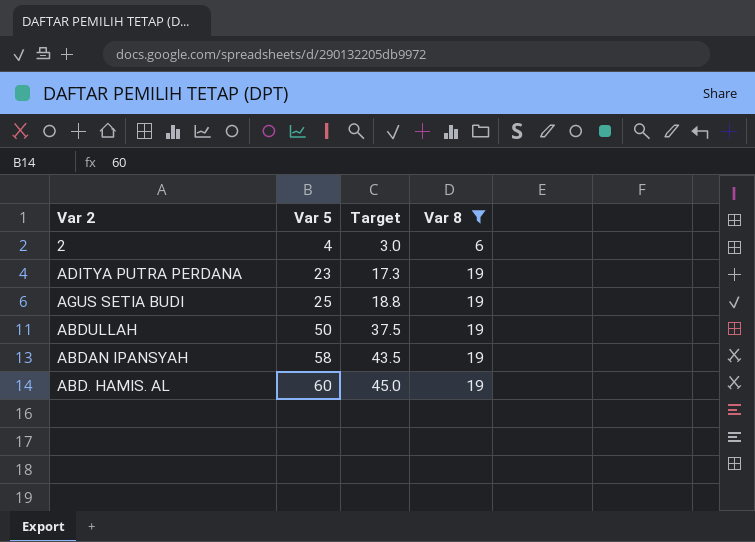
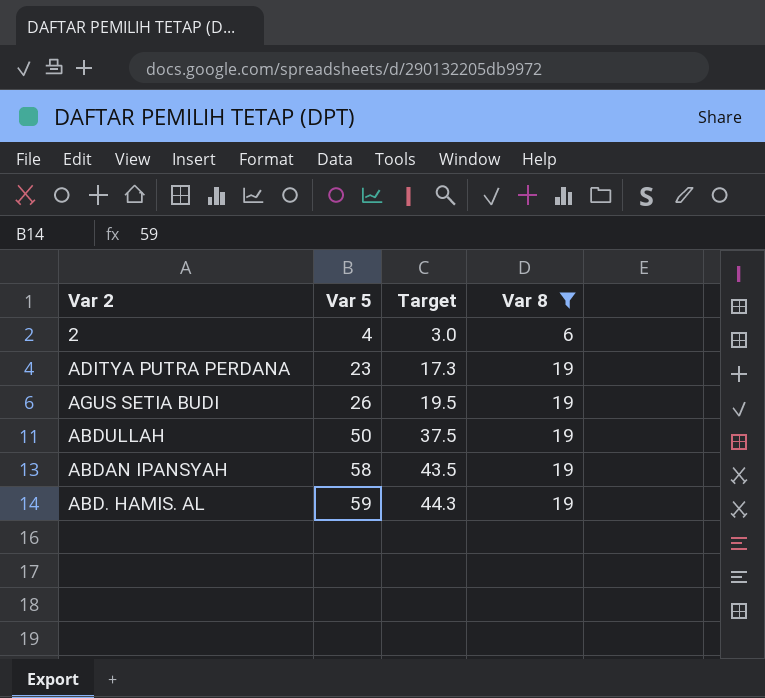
AGUS SETIA BUDI | Var 5: 25 -> 26
AGUS SETIA BUDI | Target: 18.8 -> 19.5
ABD. HAMIS. AL | Var 5: 60 -> 59
ABD. HAMIS. AL | Target: 45.0 -> 44.3

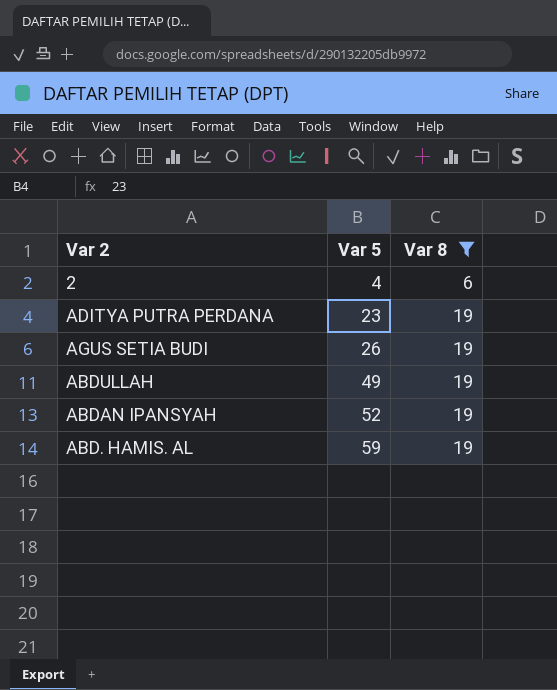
column Target | formula: [Var 5] * 0.75 -> none
ABDULLAH | Var 5: 50 -> 49
ABDAN IPANSYAH | Var 5: 58 -> 52

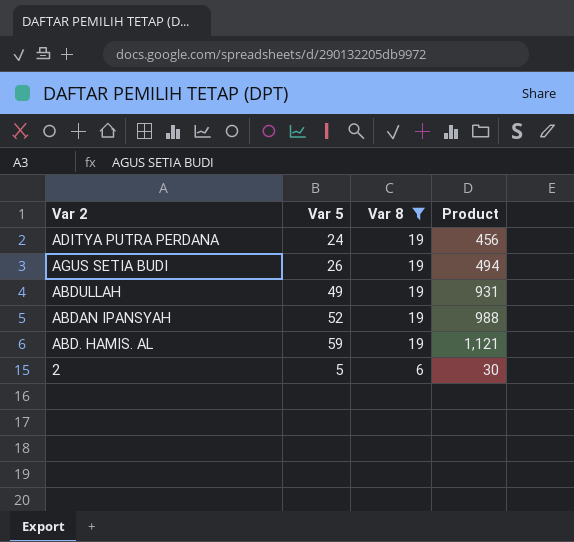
row order: Var 5 ascending -> Var 8 descending
column Product | formula: none -> [Var 5] * [Var 8]
ADITYA PUTRA PERDANA | Var 5: 23 -> 24
2 | Var 5: 4 -> 5

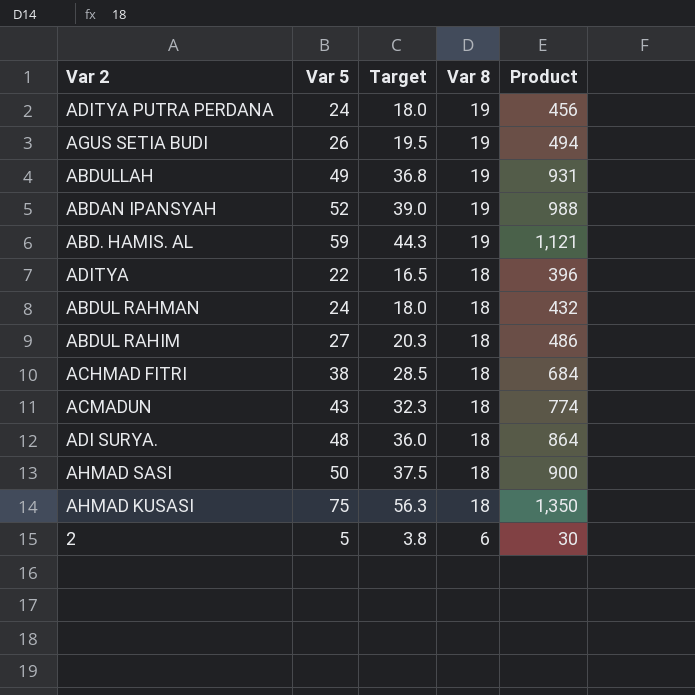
filter: Var 8 != 18 -> none
column Target | formula: none -> [Var 5] * 0.75

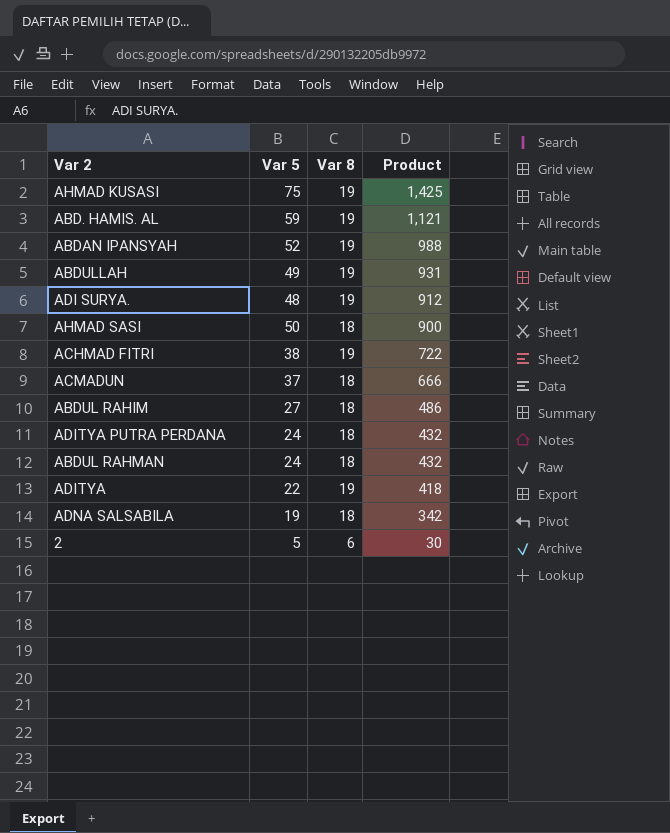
row order: Var 8 descending -> Product descending
column Target | formula: [Var 5] * 0.75 -> none
row AGUS SETIA BUDI: 26 | 19.5 | 19 | 494 -> none
AHMAD KUSASI | Var 8: 18 -> 19
AHMAD KUSASI | Product: 1,350 -> 1,425
ADI SURYA. | Var 8: 18 -> 19
ADI SURYA. | Product: 864 -> 912
ACHMAD FITRI | Var 8: 18 -> 19
ACHMAD FITRI | Product: 684 -> 722
ACMADUN | Var 5: 43 -> 37
ACMADUN | Product: 774 -> 666
ADITYA PUTRA PERDANA | Var 8: 19 -> 18
ADITYA PUTRA PERDANA | Product: 456 -> 432
ADITYA | Var 8: 18 -> 19
ADITYA | Product: 396 -> 418
row ADNA SALSABILA: none -> 19 | 18 | 342

